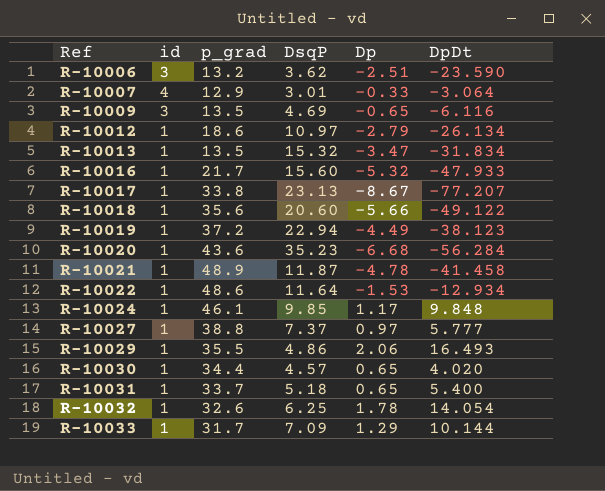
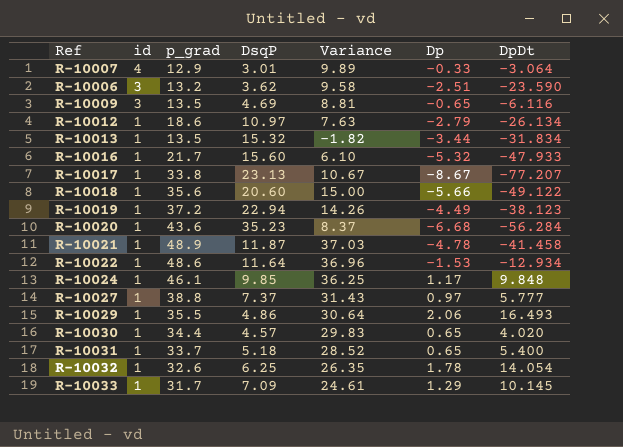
row order: Ref ascending -> id descending
column Variance | formula: none -> [p_grad] - [DsqP]
R-10013 | Dp: -3.47 -> -3.44
R-10033 | DpDt: 10.144 -> 10.145

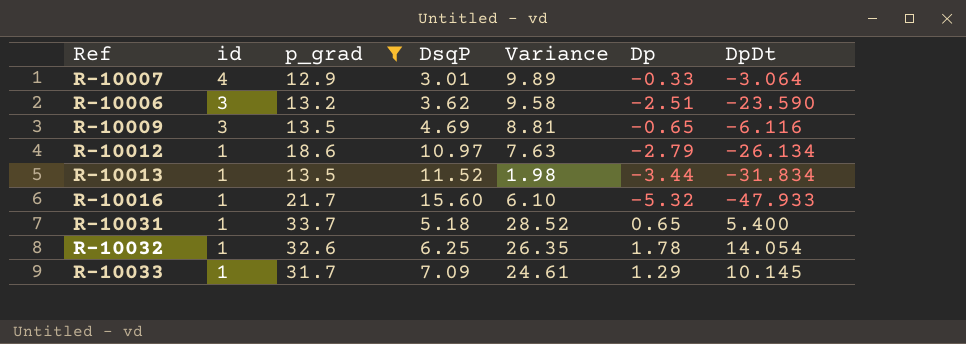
filter: none -> p_grad <= 33.7
R-10013 | DsqP: 15.32 -> 11.52
R-10013 | Variance: -1.82 -> 1.98

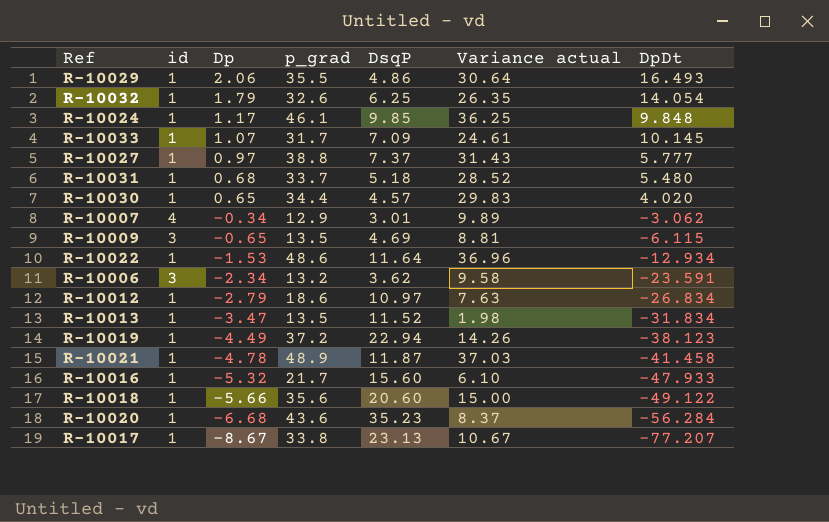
filter: p_grad <= 33.7 -> none
row order: id descending -> Dp descending
column Dp | position: 6 -> 3
column name: Variance -> Variance actual
R-10032 | Dp: 1.78 -> 1.79
R-10033 | Dp: 1.29 -> 1.07
R-10031 | Dp: 0.65 -> 0.68
R-10031 | DpDt: 5.400 -> 5.480
R-10007 | Dp: -0.33 -> -0.34
R-10007 | DpDt: -3.064 -> -3.062
R-10009 | DpDt: -6.116 -> -6.115
R-10006 | Dp: -2.51 -> -2.34
R-10006 | DpDt: -23.590 -> -23.591
R-10012 | DpDt: -26.134 -> -26.834
R-10013 | Dp: -3.44 -> -3.47

